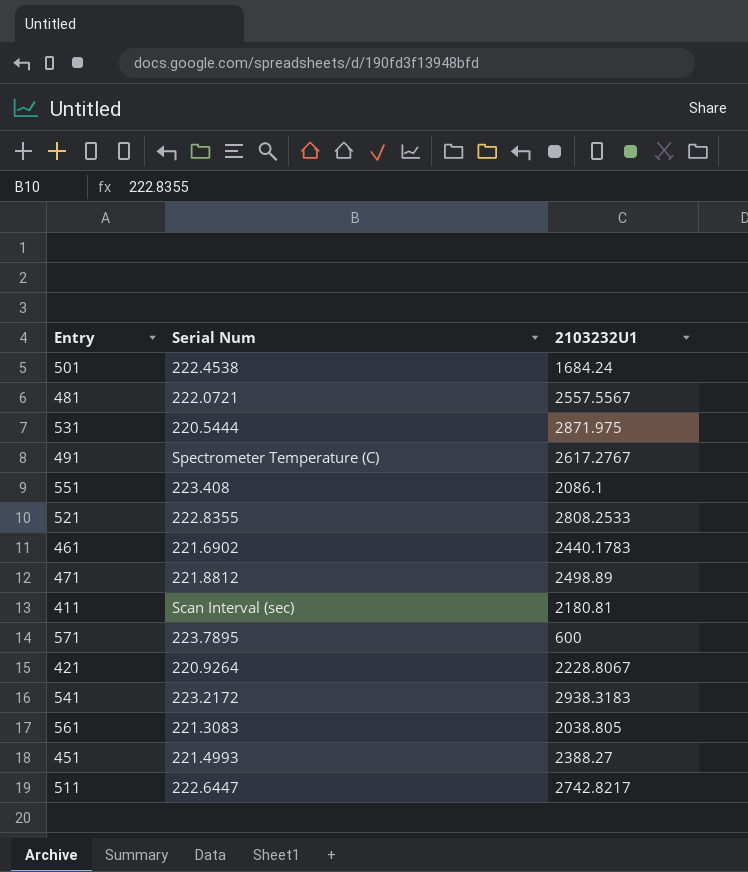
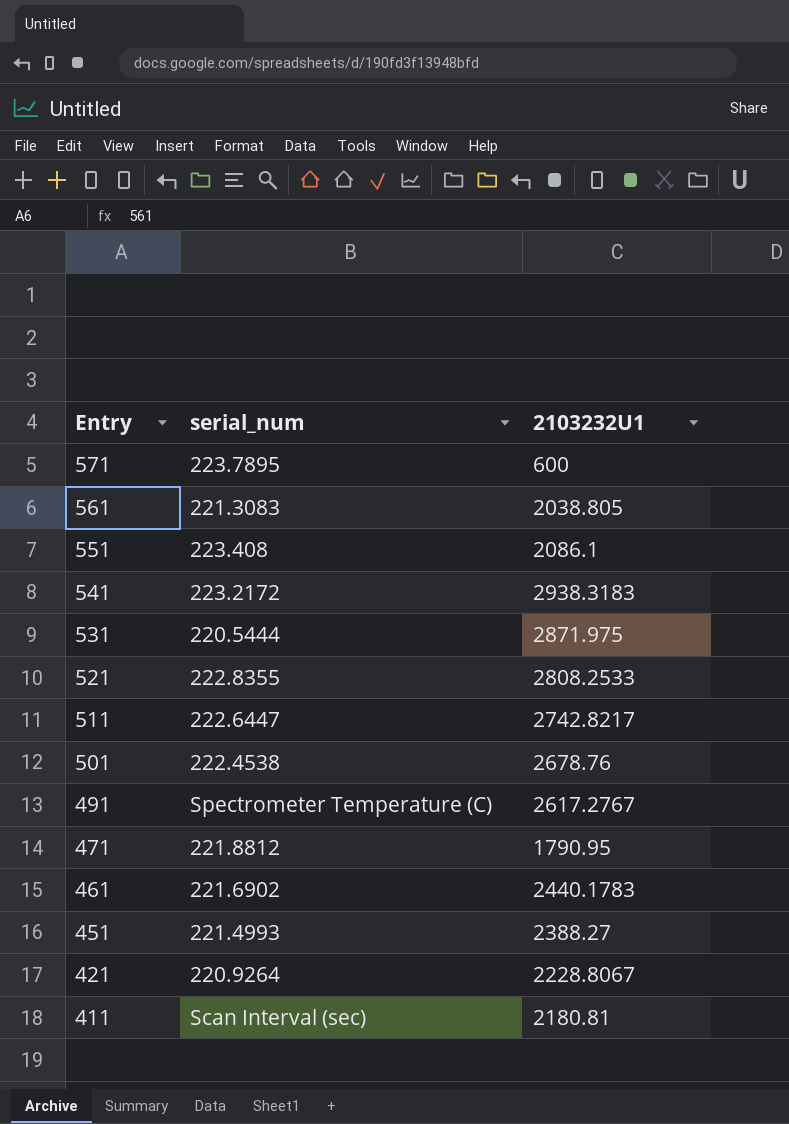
row order: none -> Entry descending
column name: Serial Num -> serial_num
row 481: 222.0721 | 2557.5567 -> none
501 | 2103232U1: 1684.24 -> 2678.76
471 | 2103232U1: 2498.89 -> 1790.95

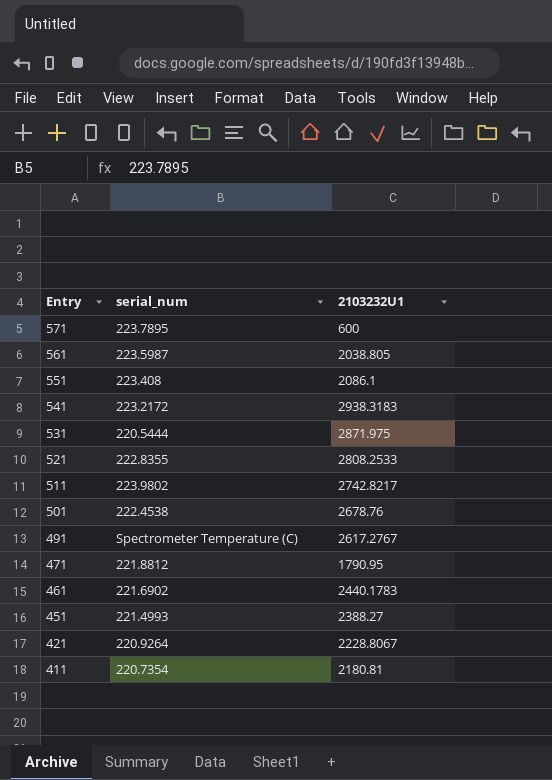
561 | serial_num: 221.3083 -> 223.5987
511 | serial_num: 222.6447 -> 223.9802
411 | serial_num: Scan Interval (sec) -> 220.7354

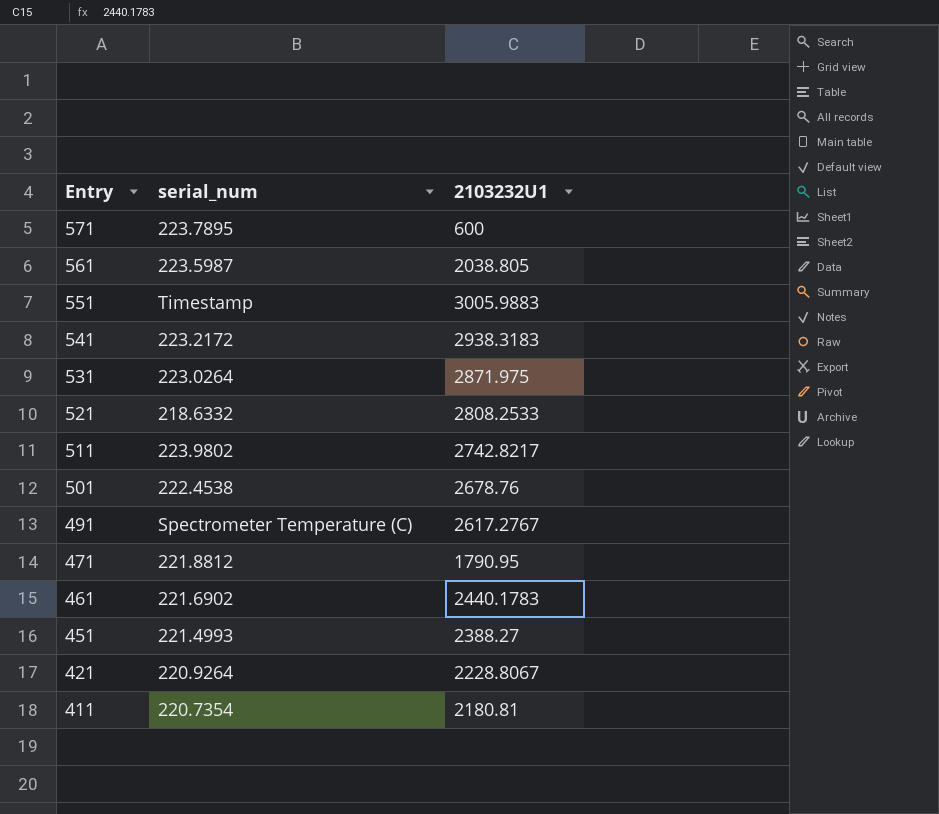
551 | serial_num: 223.408 -> Timestamp
551 | 2103232U1: 2086.1 -> 3005.9883
531 | serial_num: 220.5444 -> 223.0264
521 | serial_num: 222.8355 -> 218.6332

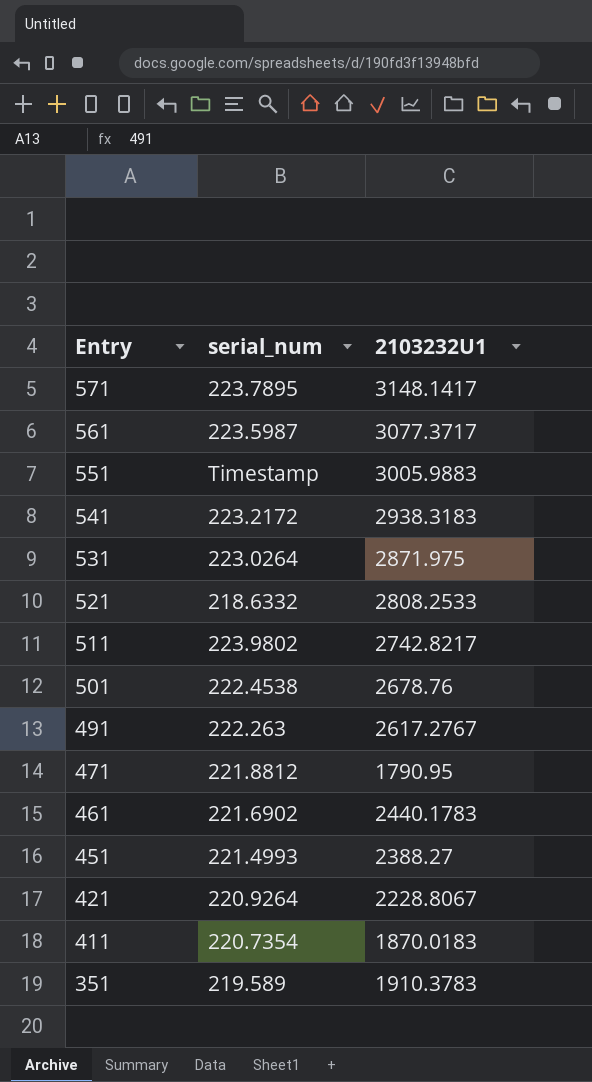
571 | 2103232U1: 600 -> 3148.1417
561 | 2103232U1: 2038.805 -> 3077.3717
491 | serial_num: Spectrometer Temperature (C) -> 222.263
411 | 2103232U1: 2180.81 -> 1870.0183
row 351: none -> 219.589 | 1910.3783

